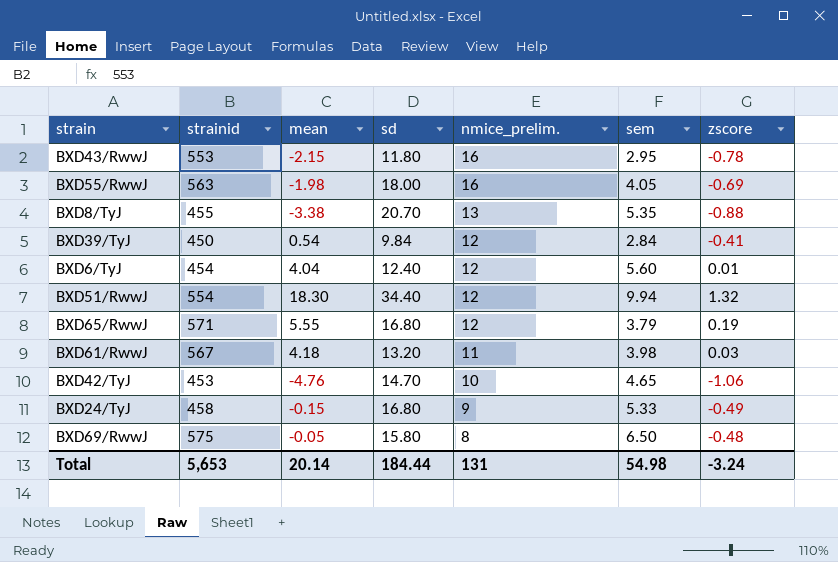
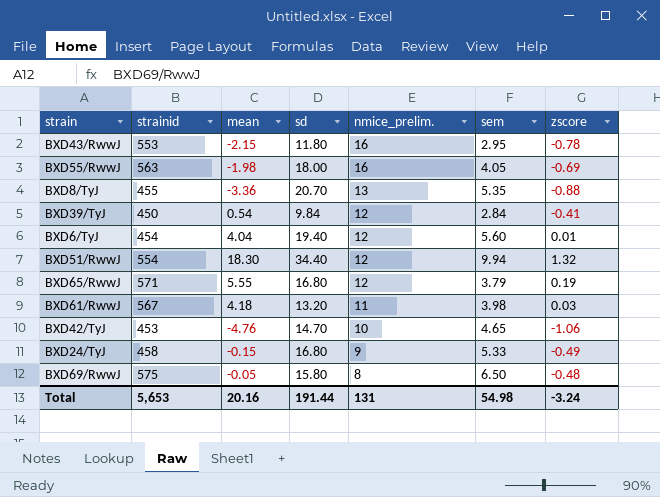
BXD8/TyJ | mean: -3.38 -> -3.36
BXD6/TyJ | sd: 12.40 -> 19.40
Total | mean: 20.14 -> 20.16
Total | sd: 184.44 -> 191.44

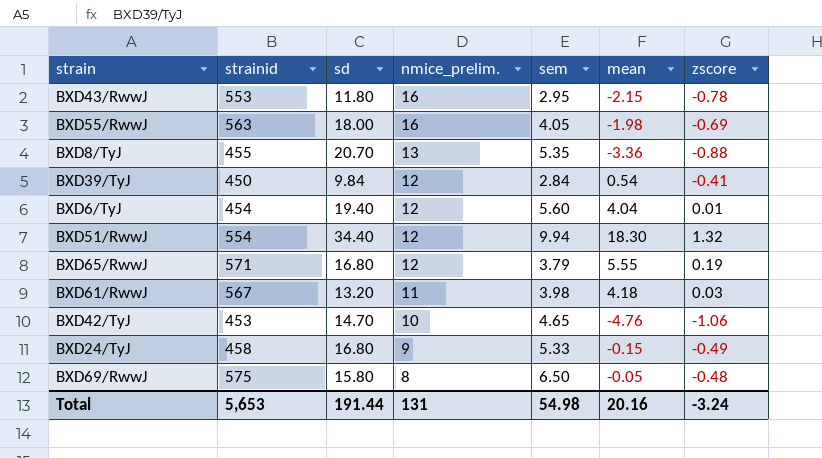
column mean | position: 3 -> 6

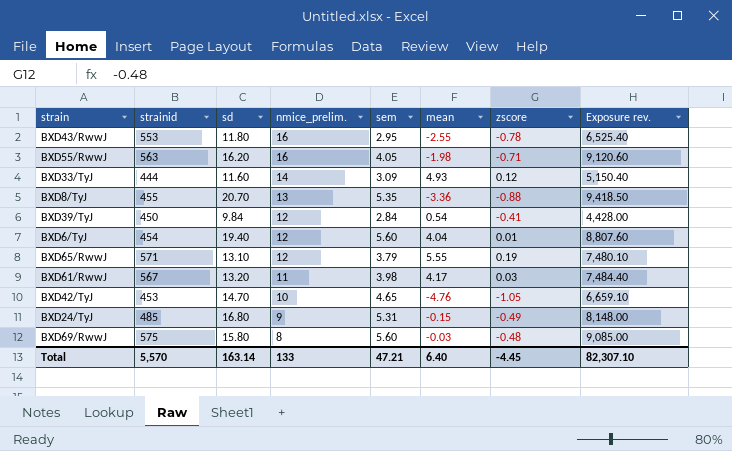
column Exposure rev. | formula: none -> [strainid] * [sd]
row BXD51/RwwJ: 554 | 34.40 | 12 | 9.94 | 18.30 | 1.32 -> none
BXD43/RwwJ | mean: -2.15 -> -2.55
BXD55/RwwJ | sd: 18.00 -> 16.20
BXD55/RwwJ | zscore: -0.69 -> -0.71
row BXD33/TyJ: none -> 444 | 11.60 | 14 | 3.09 | 4.93 | 0.12 | 5,150.40
BXD65/RwwJ | sd: 16.80 -> 13.10
BXD61/RwwJ | mean: 4.18 -> 4.17
BXD42/TyJ | zscore: -1.06 -> -1.05
BXD24/TyJ | strainid: 458 -> 485
BXD24/TyJ | sem: 5.33 -> 5.31
BXD69/RwwJ | sem: 6.50 -> 5.60
BXD69/RwwJ | mean: -0.05 -> -0.03
Total | strainid: 5,653 -> 5,570
Total | sd: 191.44 -> 163.14
Total | nmice_prelim.: 131 -> 133
Total | sem: 54.98 -> 47.21
Total | mean: 20.16 -> 6.40
Total | zscore: -3.24 -> -4.45

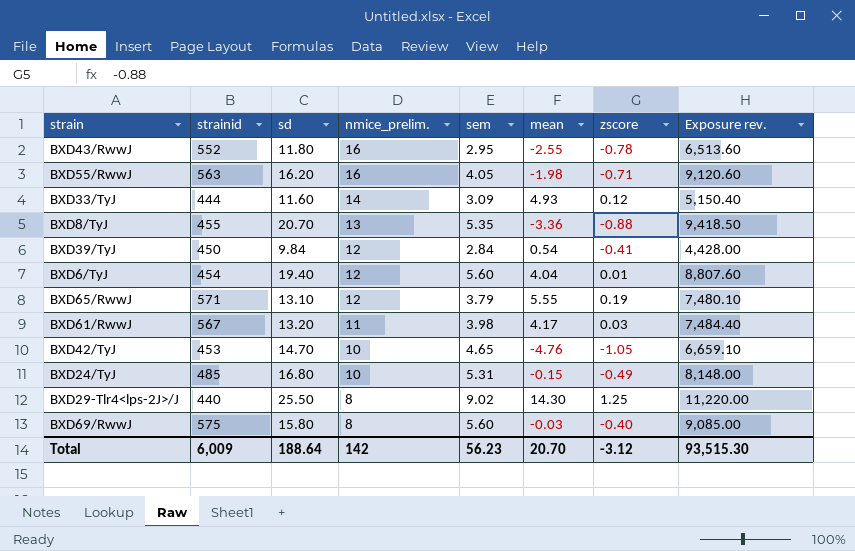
BXD43/RwwJ | strainid: 553 -> 552
BXD43/RwwJ | Exposure rev.: 6,525.40 -> 6,513.60
BXD24/TyJ | nmice_prelim.: 9 -> 10
row BXD29-Tlr4<lps-2J>/J: none -> 440 | 25.50 | 8 | 9.02 | 14.30 | 1.25 | 11,220.00
BXD69/RwwJ | zscore: -0.48 -> -0.40
Total | strainid: 5,570 -> 6,009
Total | sd: 163.14 -> 188.64
Total | nmice_prelim.: 133 -> 142
Total | sem: 47.21 -> 56.23
Total | mean: 6.40 -> 20.70
Total | zscore: -4.45 -> -3.12
Total | Exposure rev.: 82,307.10 -> 93,515.30

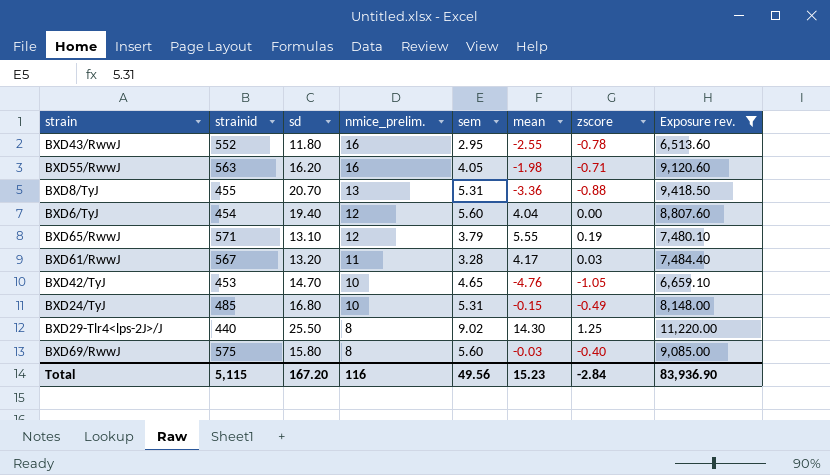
filter: none -> Exposure rev. >= 6,513.60
BXD8/TyJ | sem: 5.35 -> 5.31
BXD6/TyJ | zscore: 0.01 -> 0.00
BXD61/RwwJ | sem: 3.98 -> 3.28
Total | strainid: 6,009 -> 5,115
Total | sd: 188.64 -> 167.20
Total | nmice_prelim.: 142 -> 116
Total | sem: 56.23 -> 49.56
Total | mean: 20.70 -> 15.23
Total | zscore: -3.12 -> -2.84
Total | Exposure rev.: 93,515.30 -> 83,936.90

